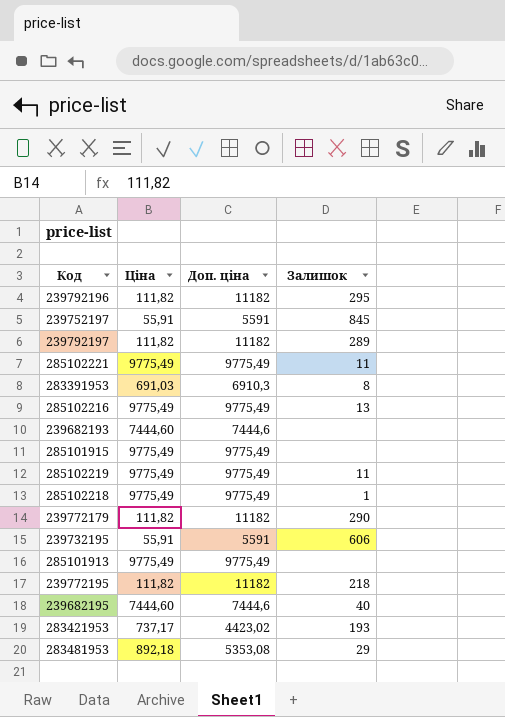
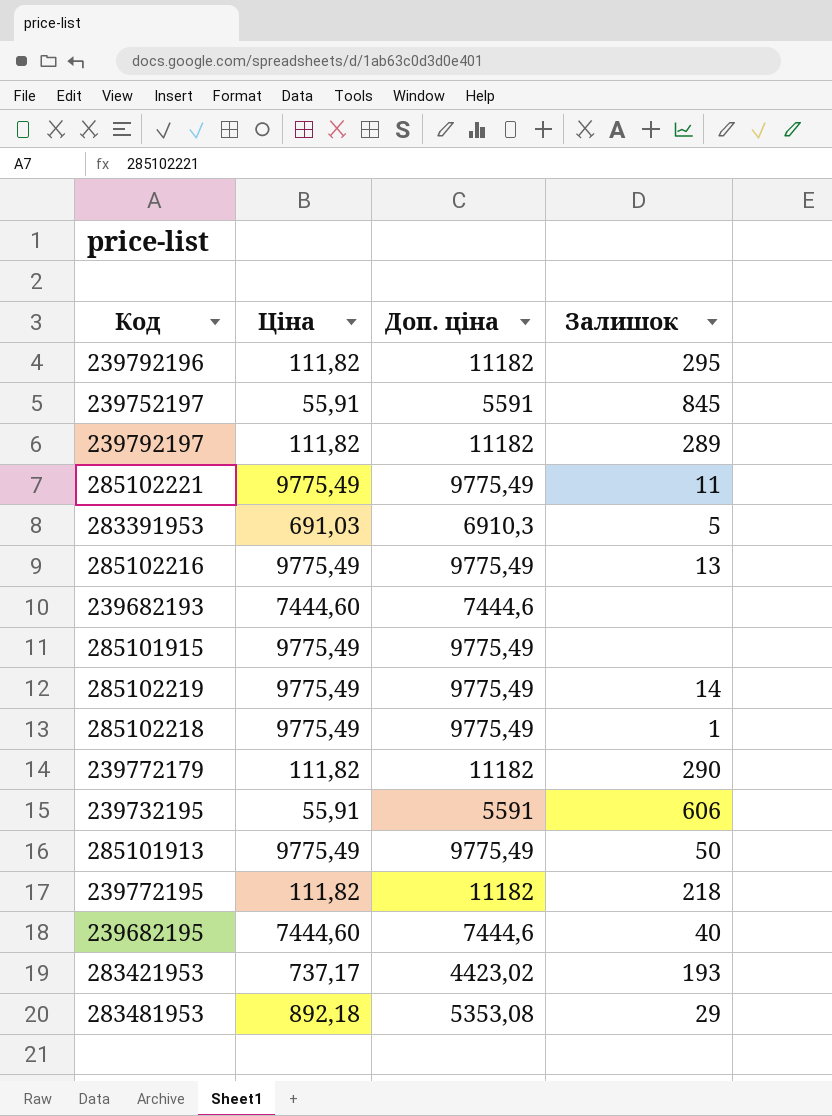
283391953 | Залишок: 8 -> 5
285102219 | Залишок: 11 -> 14
285101913 | Залишок: none -> 50

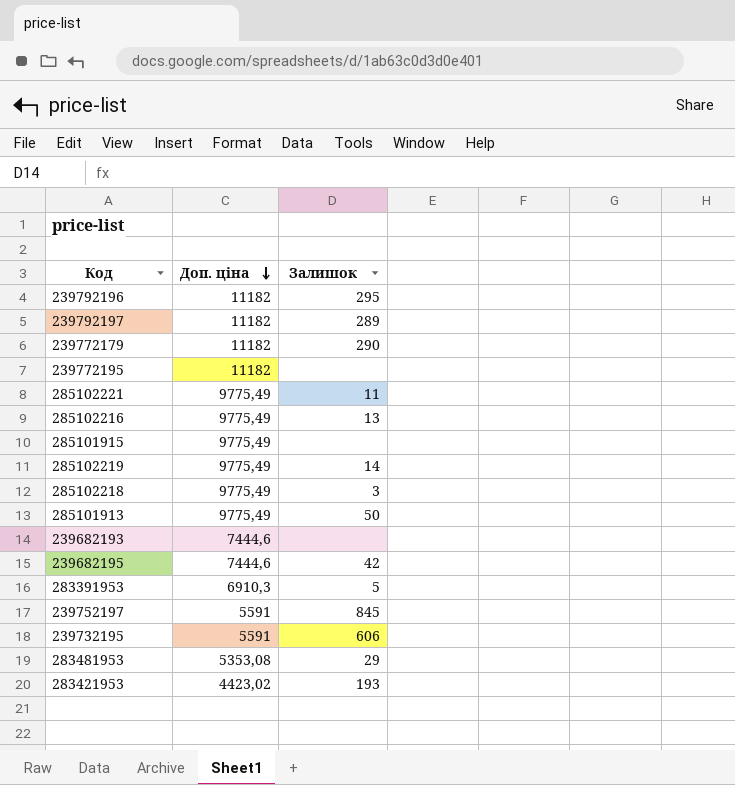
row order: none -> Доп. ціна descending
column Ціна | position: 2 -> none
239772195 | Залишок: 218 -> none
285102218 | Залишок: 1 -> 3
239682195 | Залишок: 40 -> 42

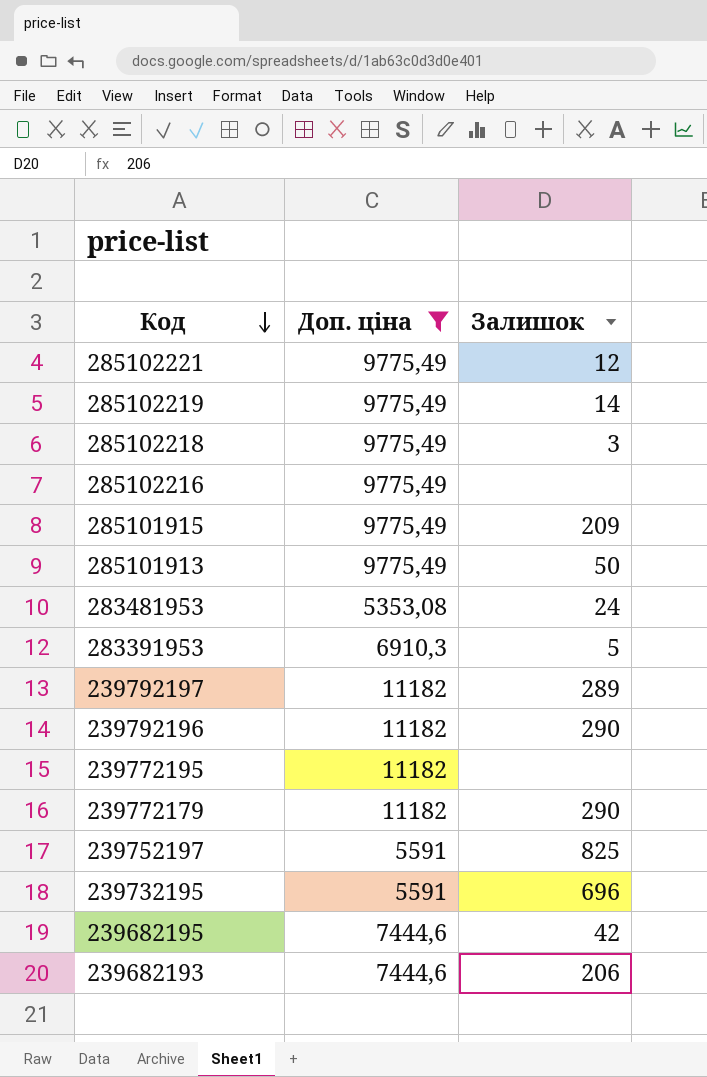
filter: none -> Доп. ціна != 4423,02
row order: Доп. ціна descending -> Код descending
285102221 | Залишок: 11 -> 12
285102216 | Залишок: 13 -> none
285101915 | Залишок: none -> 209
283481953 | Залишок: 29 -> 24
239792196 | Залишок: 295 -> 290
239752197 | Залишок: 845 -> 825
239732195 | Залишок: 606 -> 696
239682193 | Залишок: none -> 206

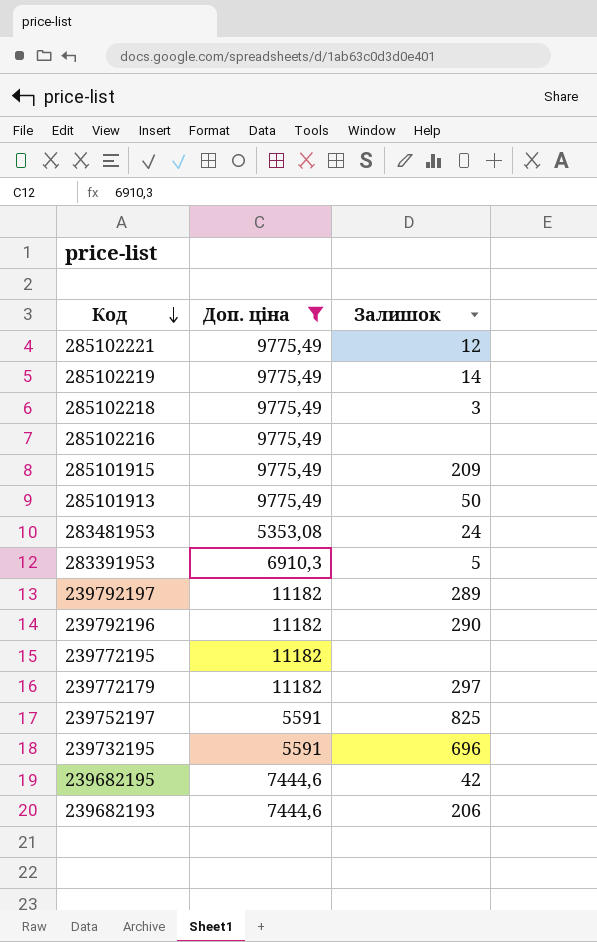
239772179 | Залишок: 290 -> 297

